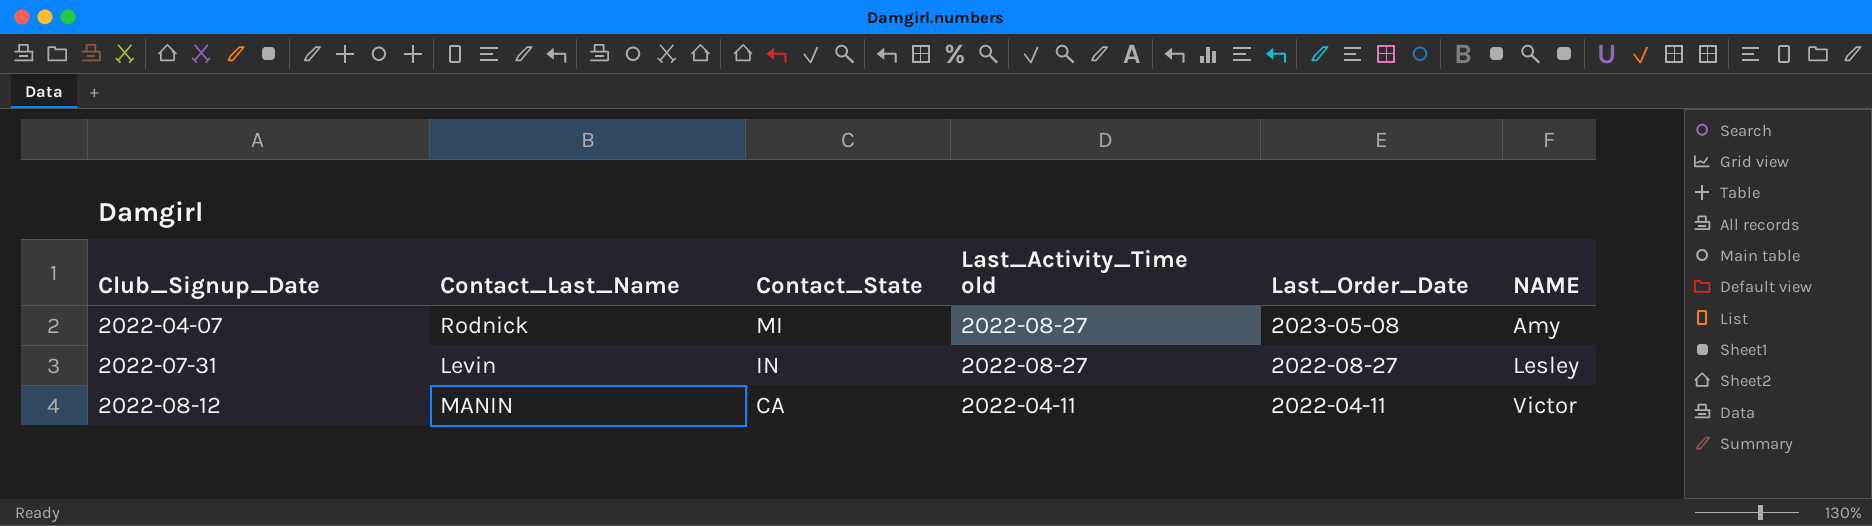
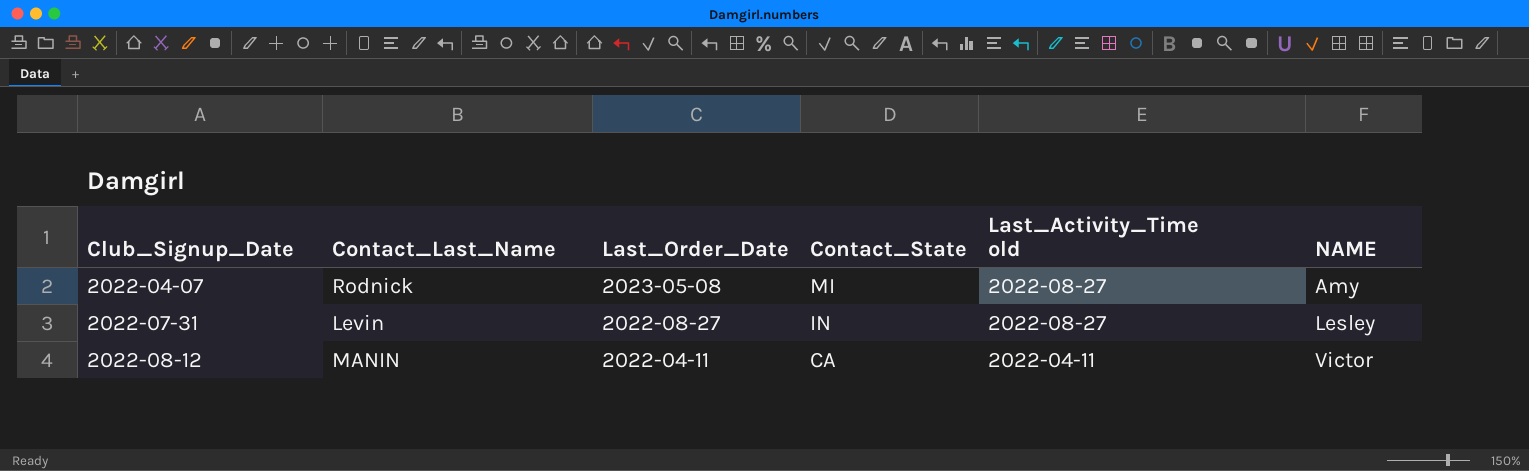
column Last_Order_Date | position: 5 -> 3

